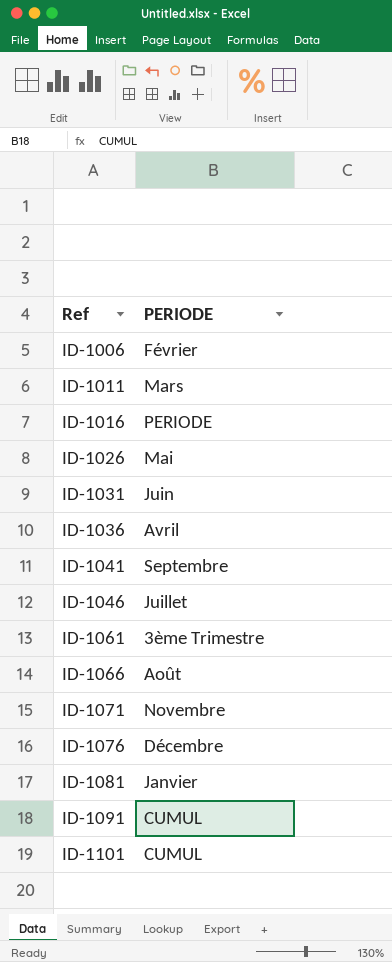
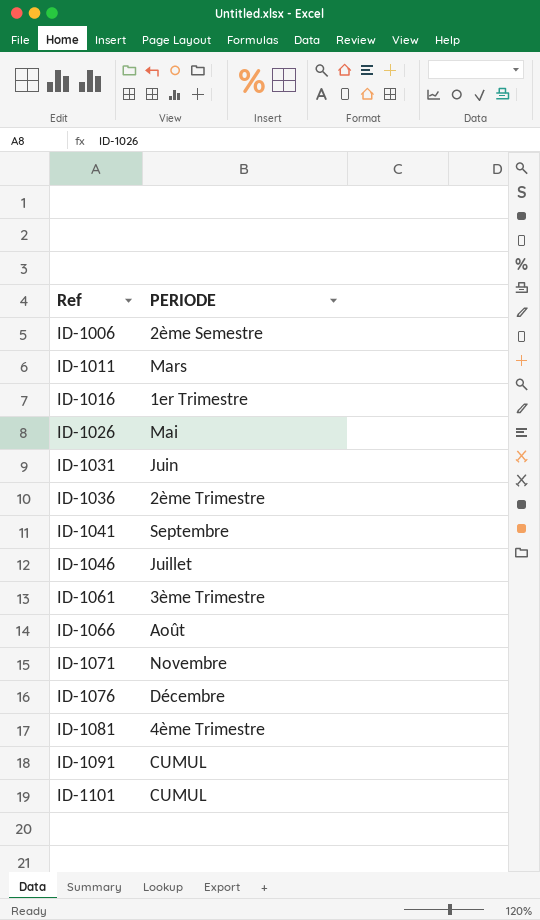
ID-1006 | PERIODE: Février -> 2ème Semestre
ID-1016 | PERIODE: PERIODE -> 1er Trimestre
ID-1036 | PERIODE: Avril -> 2ème Trimestre
ID-1081 | PERIODE: Janvier -> 4ème Trimestre

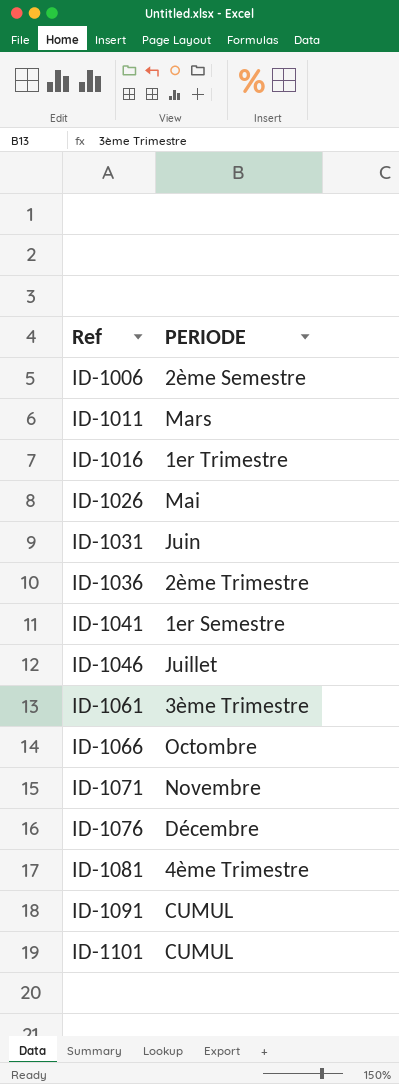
ID-1041 | PERIODE: Septembre -> 1er Semestre
ID-1066 | PERIODE: Août -> Octombre

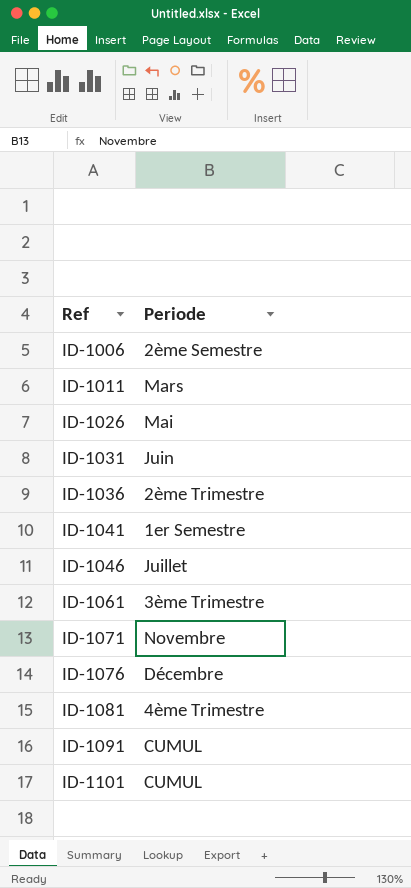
column name: PERIODE -> Periode
row ID-1016: 1er Trimestre -> none
row ID-1066: Octombre -> none

